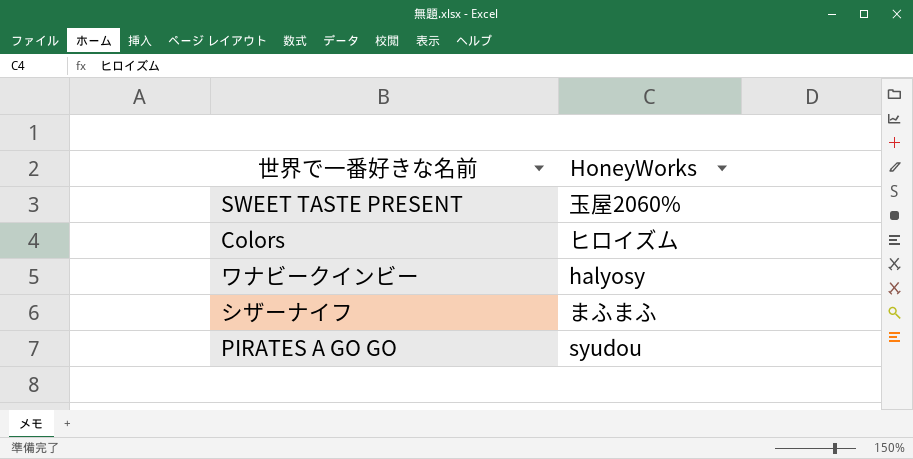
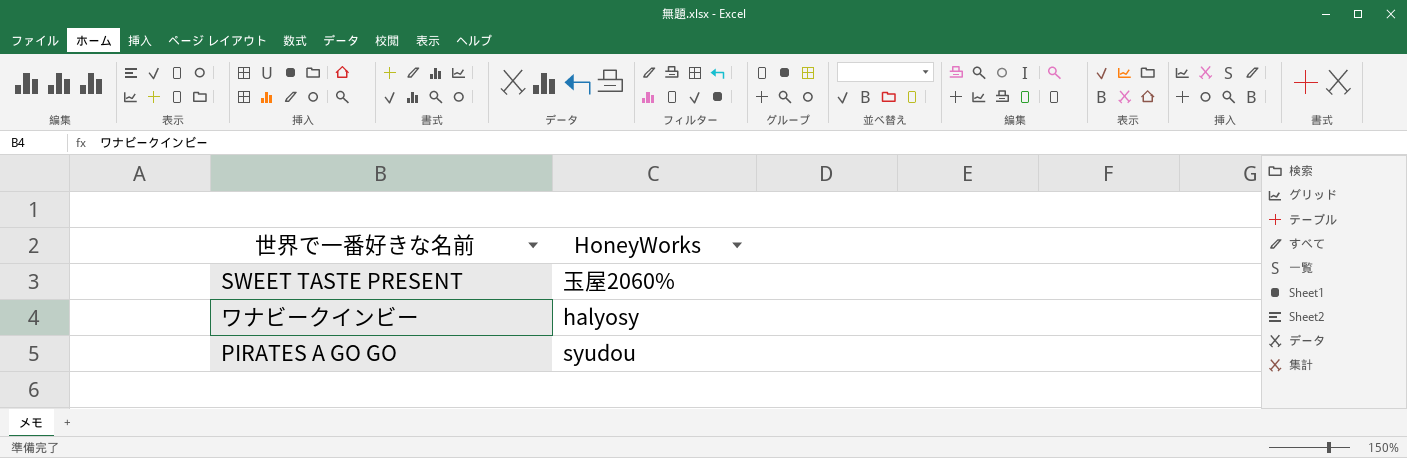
row Colors: ヒロイズム -> none
row シザーナイフ: まふまふ -> none

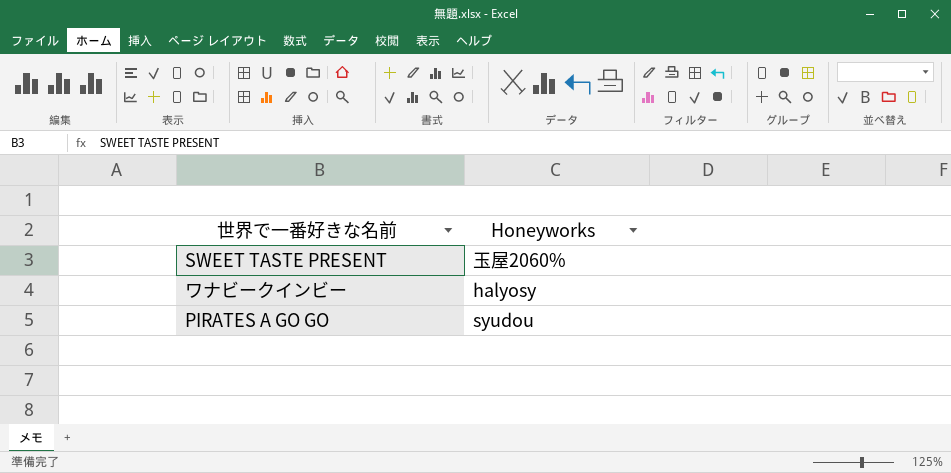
column name: HoneyWorks -> Honeyworks

